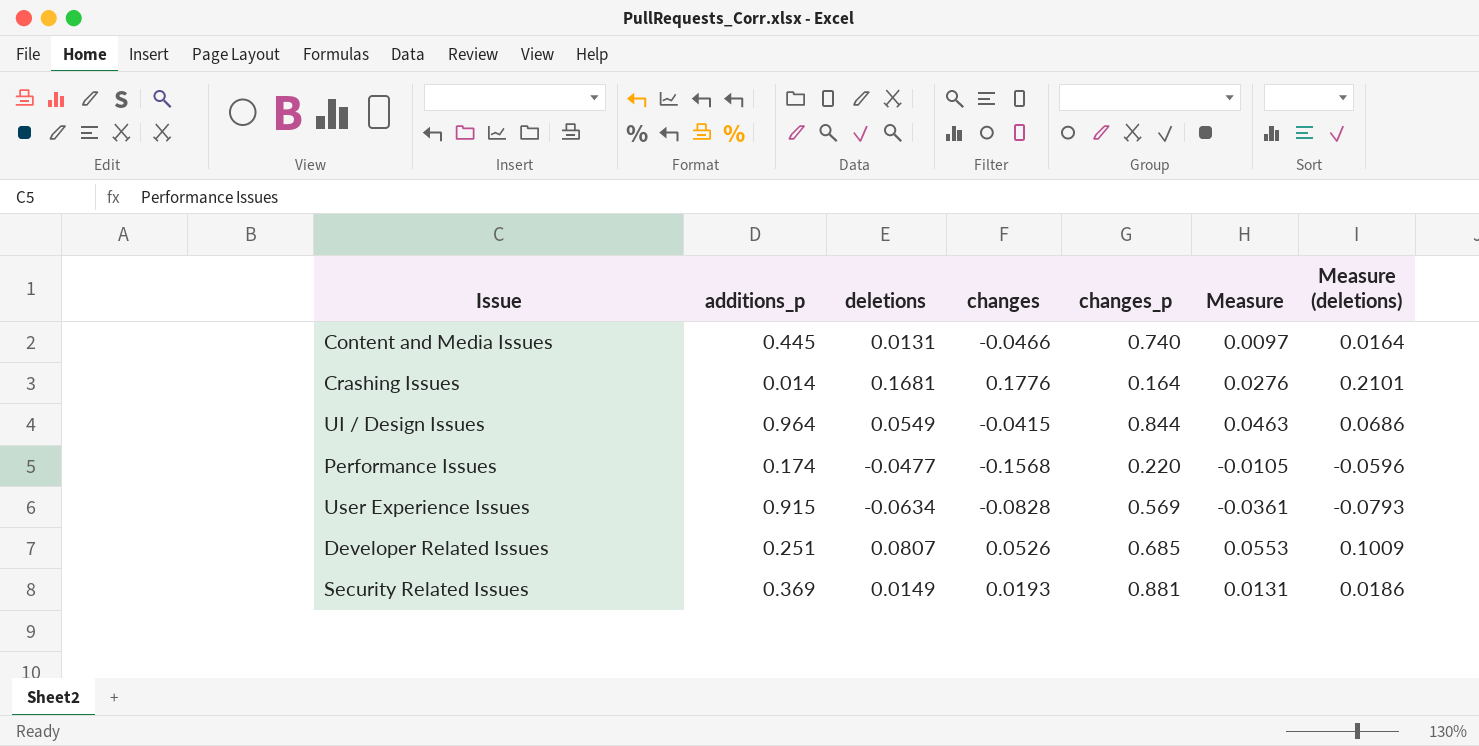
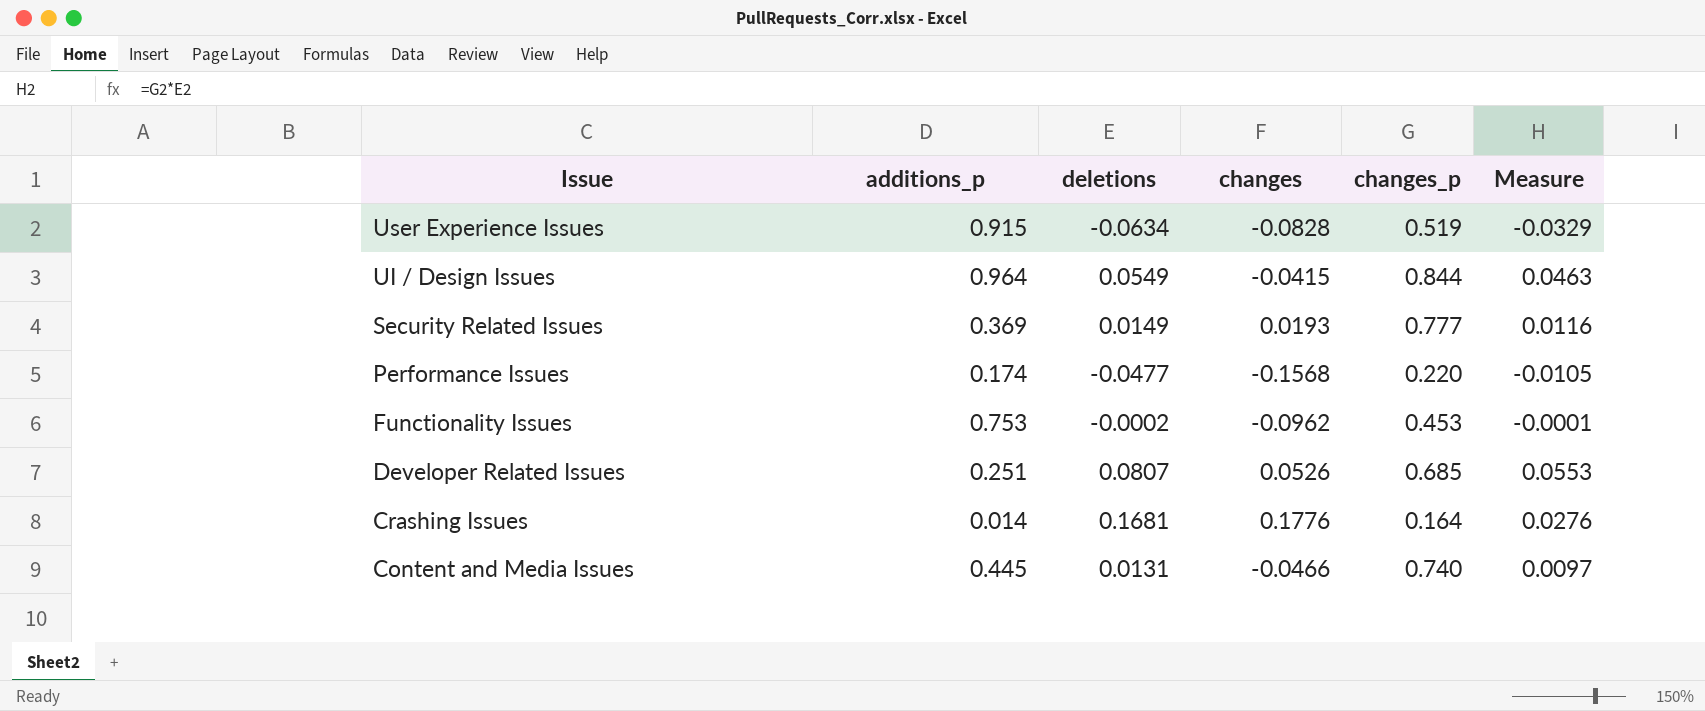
row order: none -> Issue descending
column Measure (deletions) | formula: [deletions] * 1.25 -> none
User Experience Issues | changes_p: 0.569 -> 0.519
User Experience Issues | Measure: -0.0361 -> -0.0329
Security Related Issues | changes_p: 0.881 -> 0.777
Security Related Issues | Measure: 0.0131 -> 0.0116
row Functionality Issues: none -> 0.753 | -0.0002 | -0.0962 | 0.453 | -0.0001

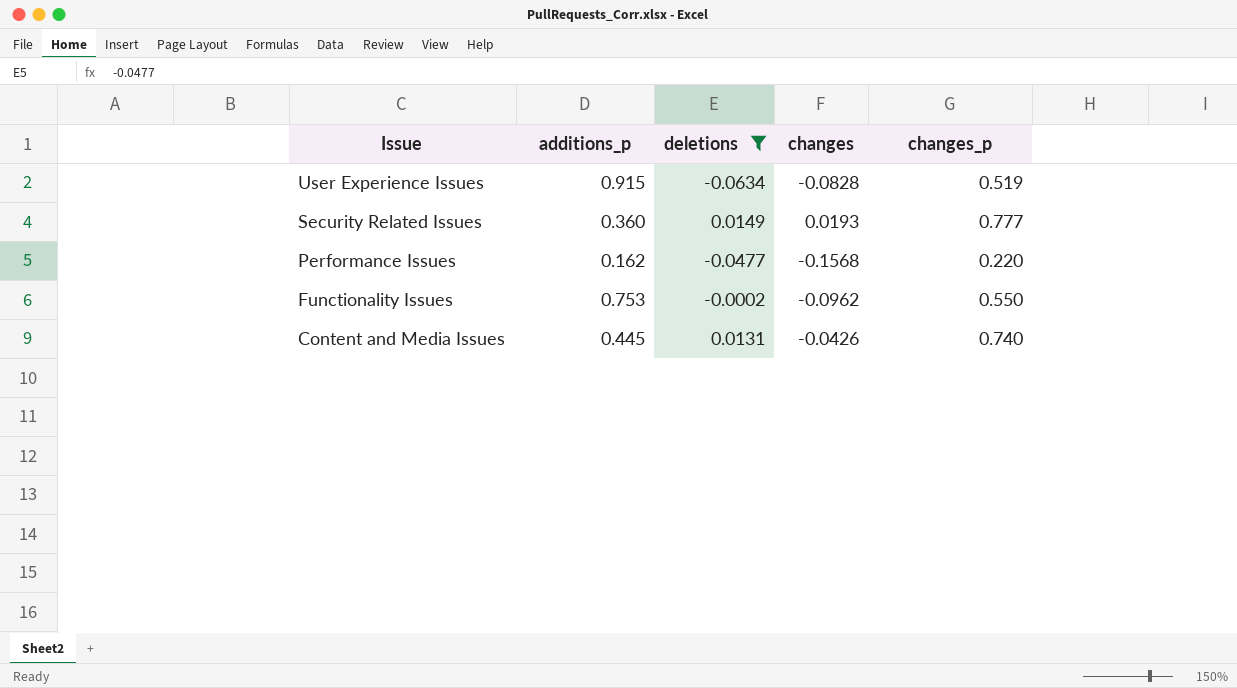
filter: none -> deletions <= 0.0149
column Measure | formula: [deletions] * [changes_p] -> none
Security Related Issues | additions_p: 0.369 -> 0.360
Performance Issues | additions_p: 0.174 -> 0.162
Functionality Issues | changes_p: 0.453 -> 0.550
Content and Media Issues | changes: -0.0466 -> -0.0426

